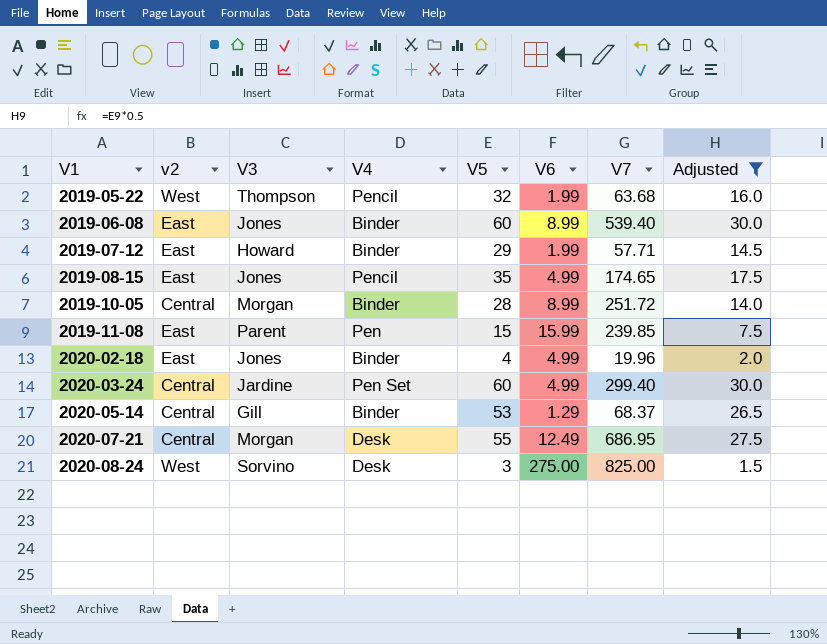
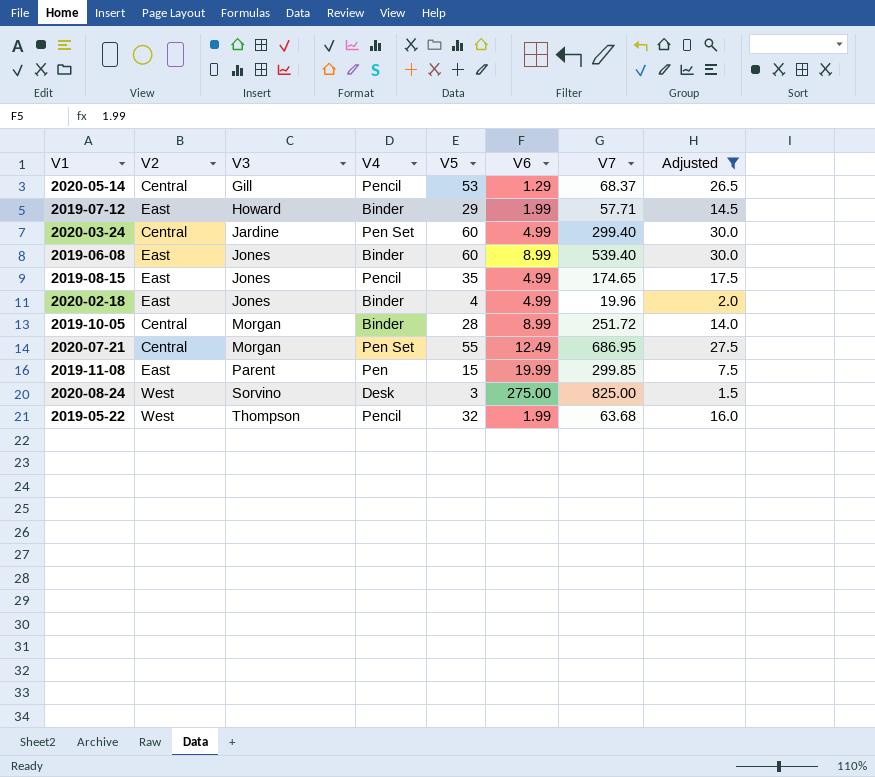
row order: V1 ascending -> V3 ascending
column name: v2 -> V2
2020-05-14 | V4: Binder -> Pencil
2020-07-21 | V4: Desk -> Pen Set
2019-11-08 | V6: 15.99 -> 19.99
2019-11-08 | V7: 239.85 -> 299.85

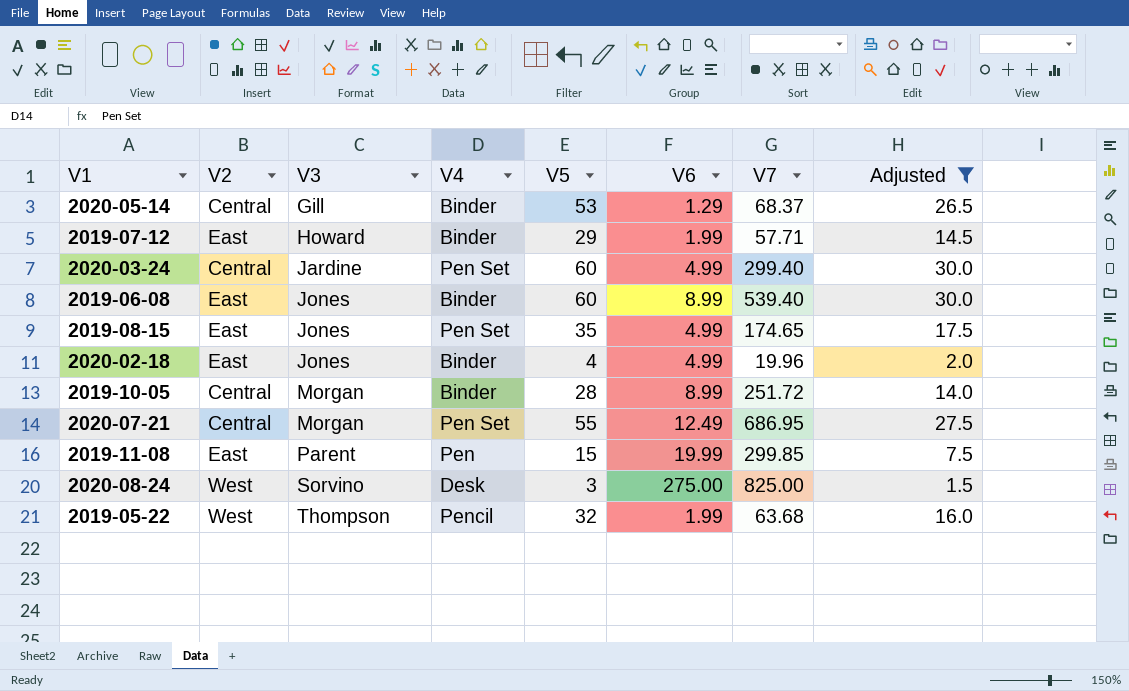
2020-05-14 | V4: Pencil -> Binder
2019-08-15 | V4: Pencil -> Pen Set

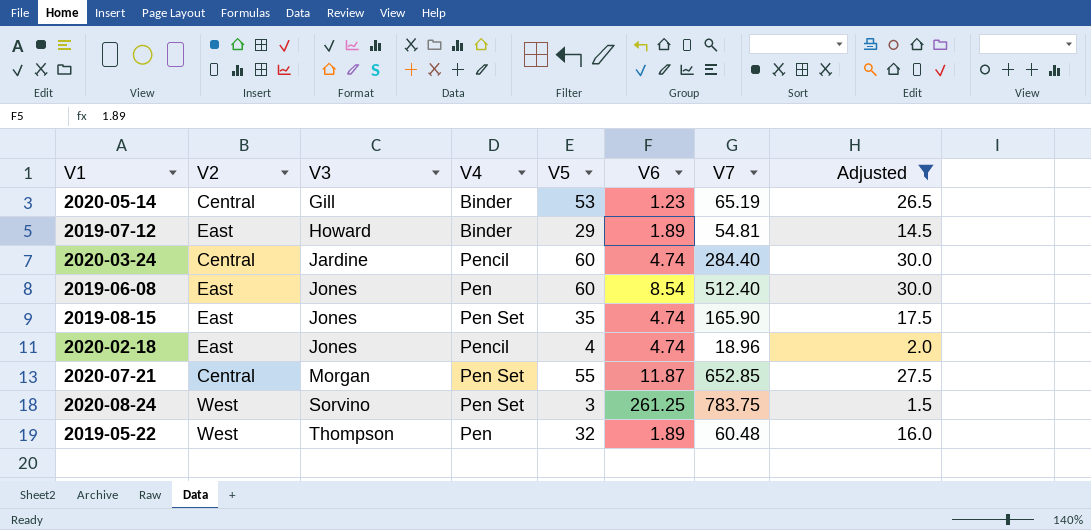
row 2019-10-05: Central | Morgan | Binder | 28 | 8.99 | 251.72 | 14.0 -> none
row 2019-11-08: East | Parent | Pen | 15 | 19.99 | 299.85 | 7.5 -> none
2020-05-14 | V6: 1.29 -> 1.23
2020-05-14 | V7: 68.37 -> 65.19
2019-07-12 | V6: 1.99 -> 1.89
2019-07-12 | V7: 57.71 -> 54.81
2020-03-24 | V4: Pen Set -> Pencil
2020-03-24 | V6: 4.99 -> 4.74
2020-03-24 | V7: 299.40 -> 284.40
2019-06-08 | V4: Binder -> Pen
2019-06-08 | V6: 8.99 -> 8.54
2019-06-08 | V7: 539.40 -> 512.40
2019-08-15 | V6: 4.99 -> 4.74
2019-08-15 | V7: 174.65 -> 165.90
2020-02-18 | V4: Binder -> Pencil
2020-02-18 | V6: 4.99 -> 4.74
2020-02-18 | V7: 19.96 -> 18.96
2020-07-21 | V6: 12.49 -> 11.87
2020-07-21 | V7: 686.95 -> 652.85
2020-08-24 | V4: Desk -> Pen Set
2020-08-24 | V6: 275.00 -> 261.25
2020-08-24 | V7: 825.00 -> 783.75
2019-05-22 | V4: Pencil -> Pen
2019-05-22 | V6: 1.99 -> 1.89
2019-05-22 | V7: 63.68 -> 60.48

